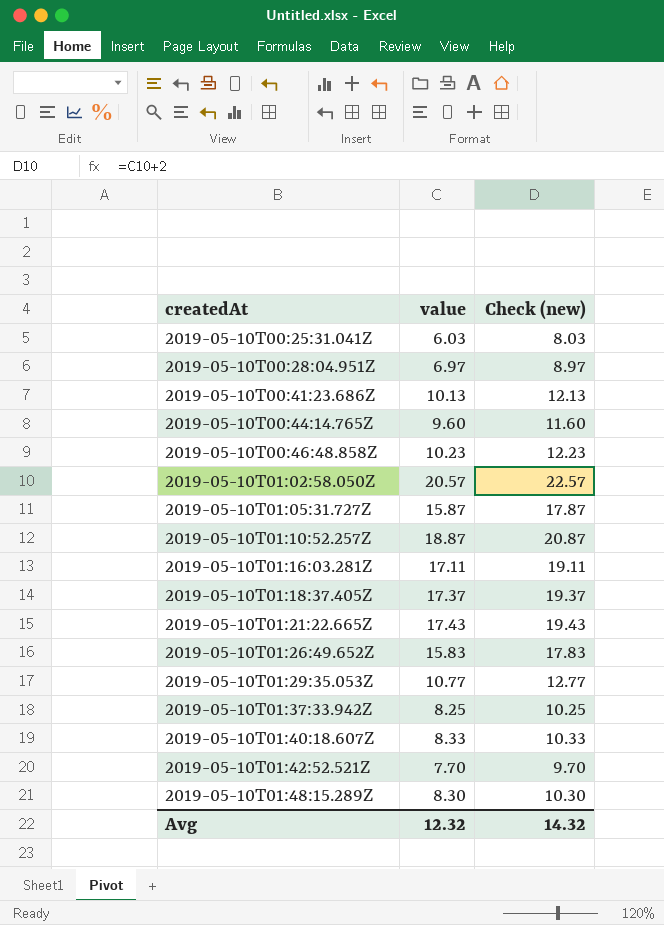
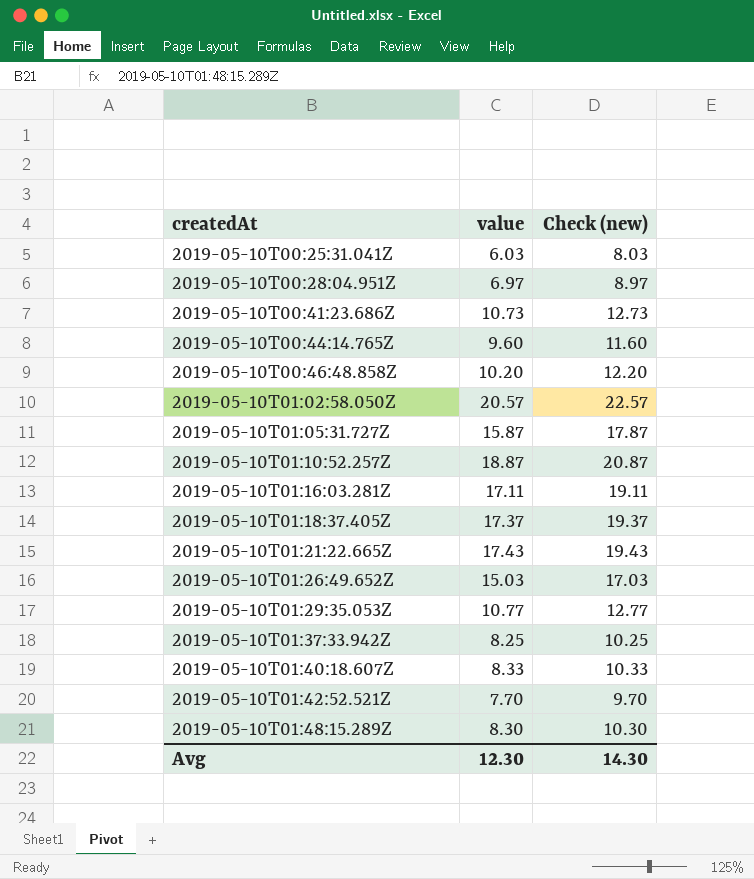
2019-05-10T00:41:23.686Z | value: 10.13 -> 10.73
2019-05-10T00:41:23.686Z | Check (new): 12.13 -> 12.73
2019-05-10T00:46:48.858Z | value: 10.23 -> 10.20
2019-05-10T00:46:48.858Z | Check (new): 12.23 -> 12.20
2019-05-10T01:26:49.652Z | value: 15.83 -> 15.03
2019-05-10T01:26:49.652Z | Check (new): 17.83 -> 17.03
Avg | value: 12.32 -> 12.30
Avg | Check (new): 14.32 -> 14.30

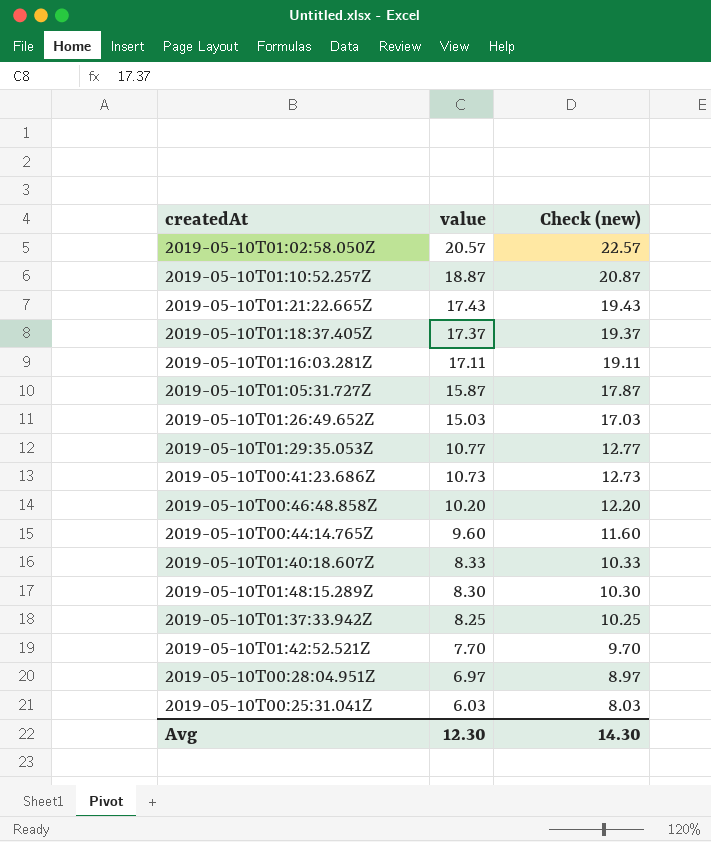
row order: createdAt ascending -> value descending

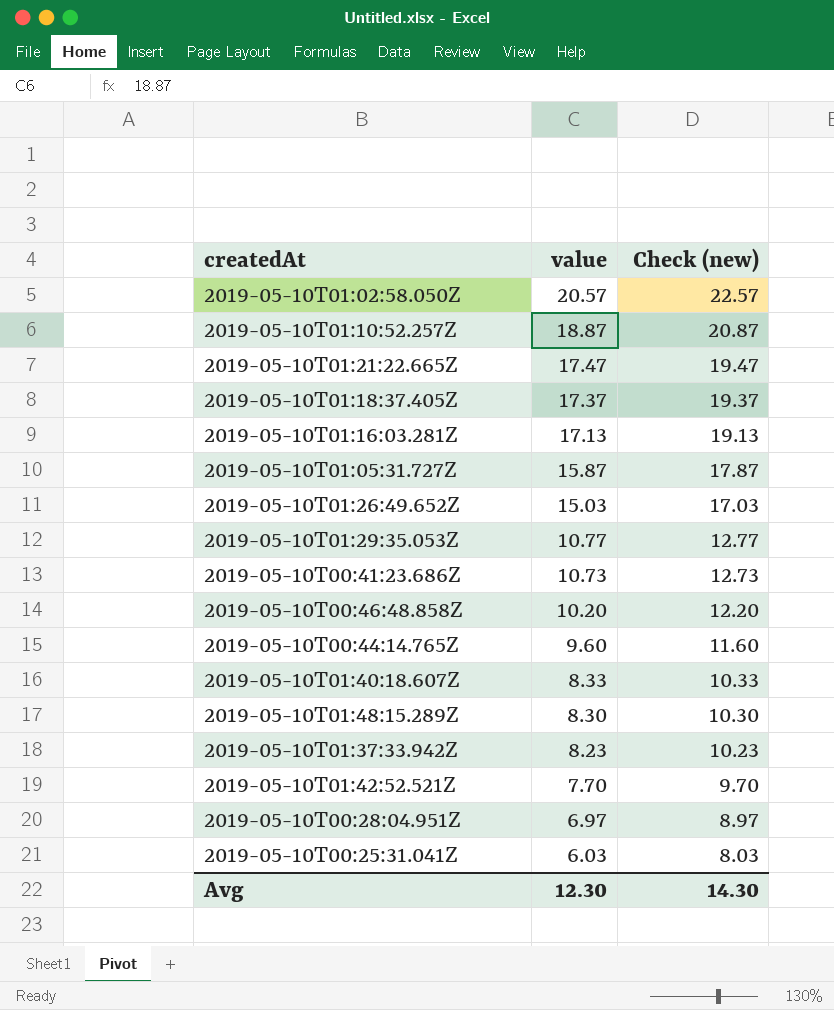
2019-05-10T01:21:22.665Z | value: 17.43 -> 17.47
2019-05-10T01:21:22.665Z | Check (new): 19.43 -> 19.47
2019-05-10T01:16:03.281Z | value: 17.11 -> 17.13
2019-05-10T01:16:03.281Z | Check (new): 19.11 -> 19.13
2019-05-10T01:37:33.942Z | value: 8.25 -> 8.23
2019-05-10T01:37:33.942Z | Check (new): 10.25 -> 10.23

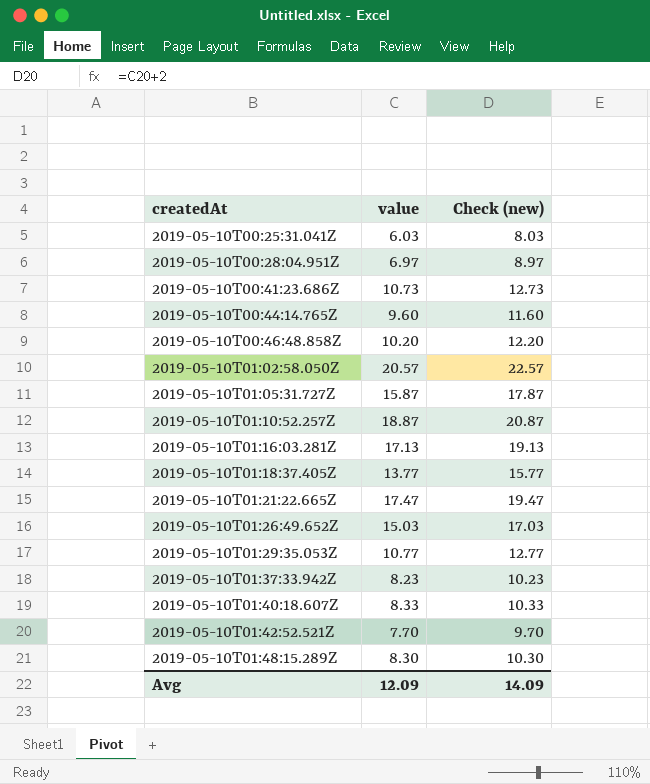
row order: value descending -> createdAt ascending
2019-05-10T01:18:37.405Z | value: 17.37 -> 13.77
2019-05-10T01:18:37.405Z | Check (new): 19.37 -> 15.77
Avg | value: 12.30 -> 12.09
Avg | Check (new): 14.30 -> 14.09

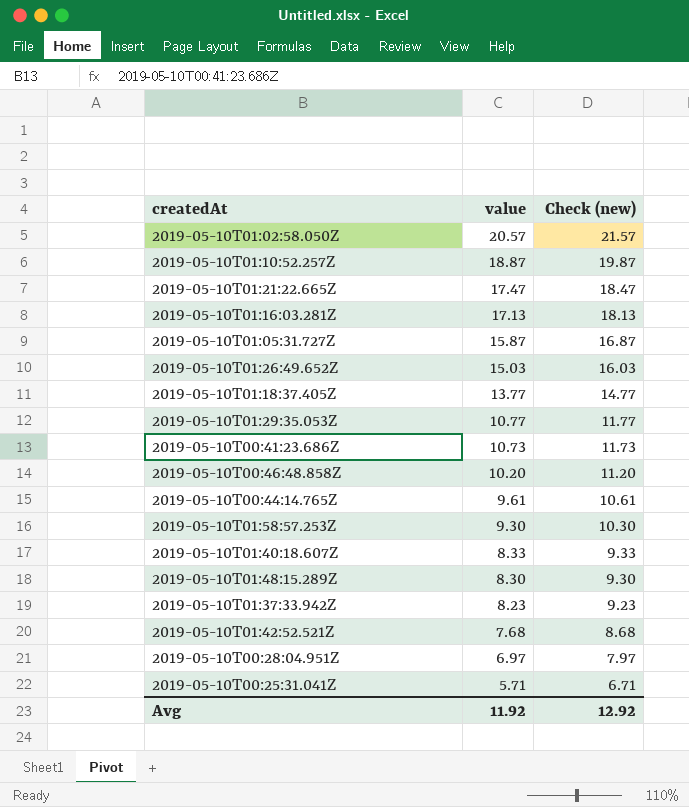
row order: createdAt ascending -> value descending
column Check (new) | formula: [value] + 2 -> [value] + 1
2019-05-10T00:44:14.765Z | value: 9.60 -> 9.61
row 2019-05-10T01:58:57.253Z: none -> 9.30 | 10.30
2019-05-10T01:42:52.521Z | value: 7.70 -> 7.68
2019-05-10T00:25:31.041Z | value: 6.03 -> 5.71
Avg | value: 12.09 -> 11.92
Avg | Check (new): 14.09 -> 12.92

